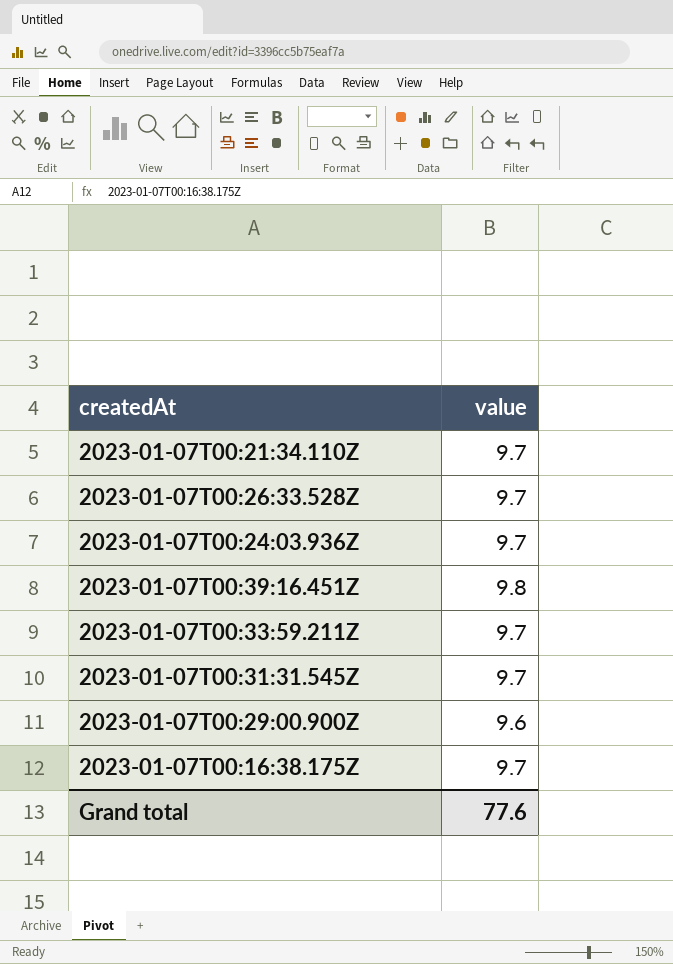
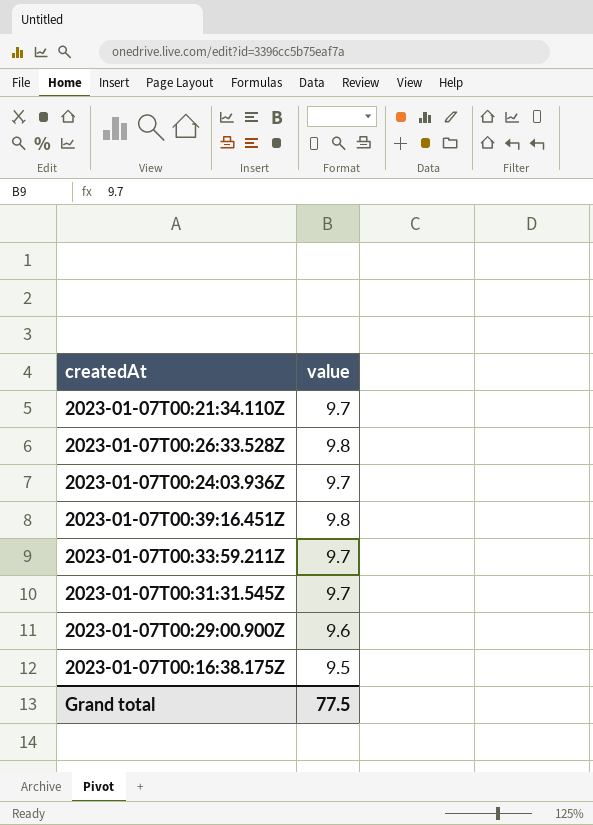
2023-01-07T00:26:33.528Z | value: 9.7 -> 9.8
2023-01-07T00:16:38.175Z | value: 9.7 -> 9.5
Grand total | value: 77.6 -> 77.5

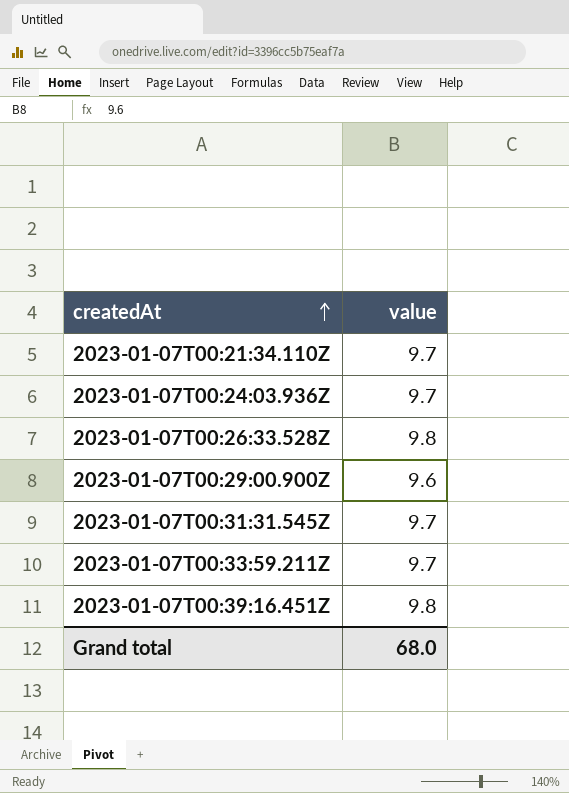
row order: none -> createdAt ascending
row 2023-01-07T00:16:38.175Z: 9.5 -> none
Grand total | value: 77.5 -> 68.0

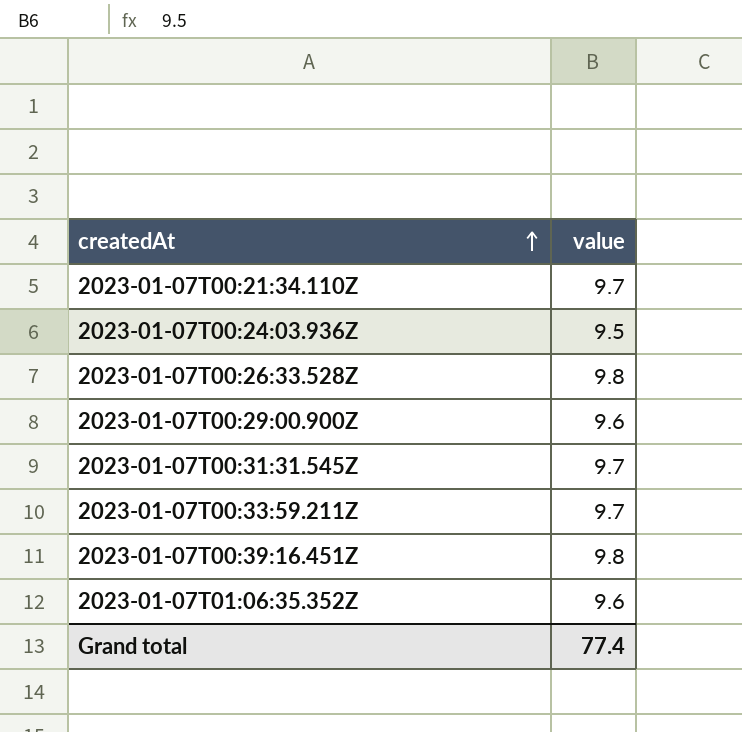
2023-01-07T00:24:03.936Z | value: 9.7 -> 9.5
row 2023-01-07T01:06:35.352Z: none -> 9.6
Grand total | value: 68.0 -> 77.4

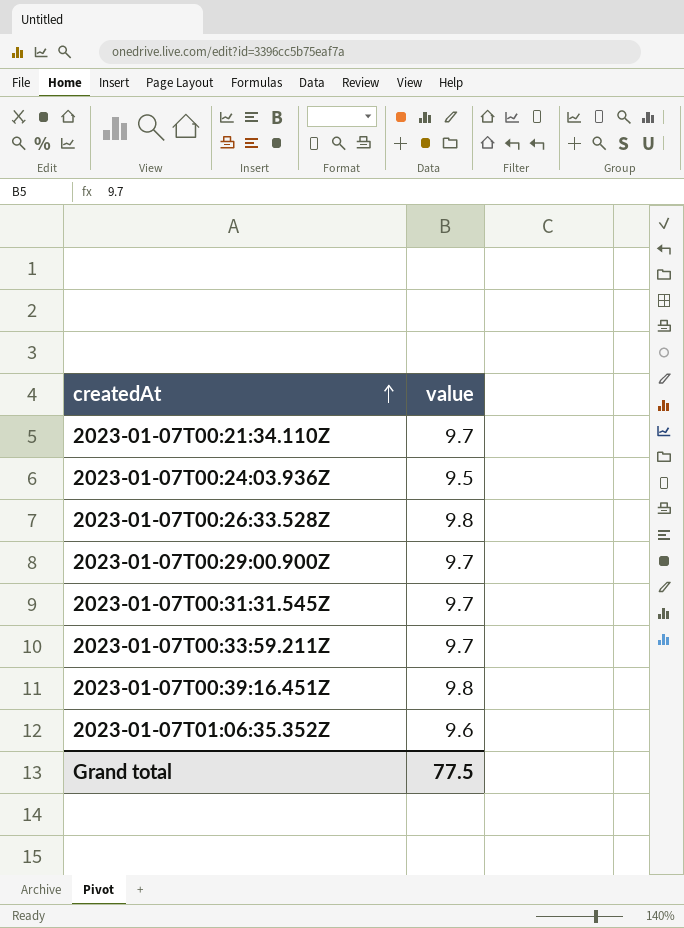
2023-01-07T00:29:00.900Z | value: 9.6 -> 9.7
Grand total | value: 77.4 -> 77.5

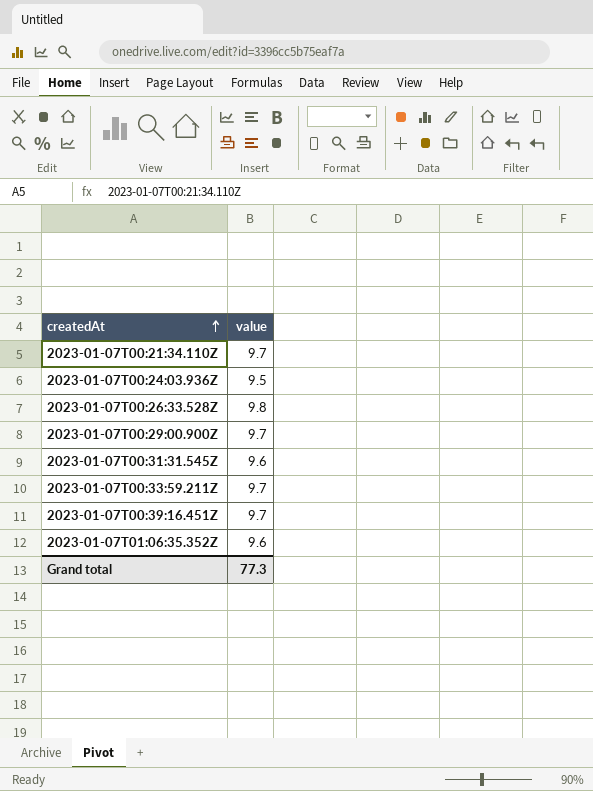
2023-01-07T00:31:31.545Z | value: 9.7 -> 9.6
2023-01-07T00:39:16.451Z | value: 9.8 -> 9.7
Grand total | value: 77.5 -> 77.3

